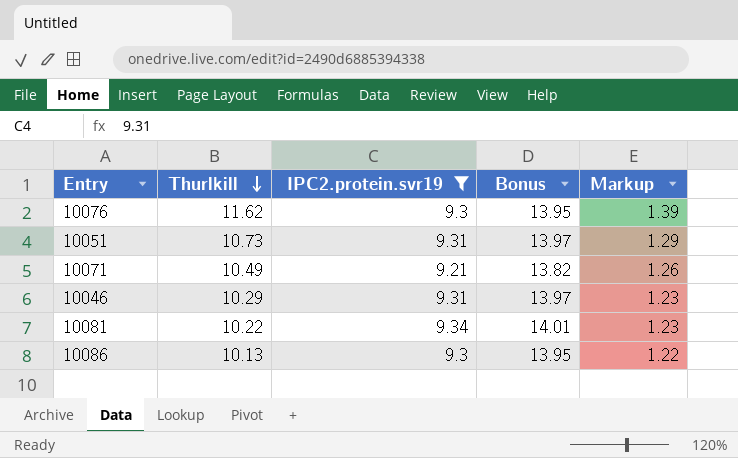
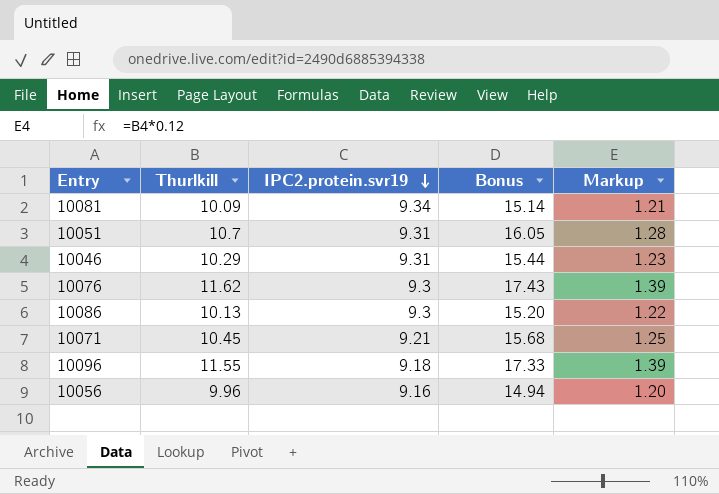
filter: IPC2.protein.svr19 >= 9.21 -> none
row order: Thurlkill descending -> IPC2.protein.svr19 descending
column Bonus | formula: [IPC2.protein.svr19] * 1.5 -> [Thurlkill] * 1.5
10081 | Thurlkill: 10.22 -> 10.09
10081 | Markup: 1.23 -> 1.21
10051 | Thurlkill: 10.73 -> 10.7
10051 | Markup: 1.29 -> 1.28
10071 | Thurlkill: 10.49 -> 10.45
10071 | Markup: 1.26 -> 1.25

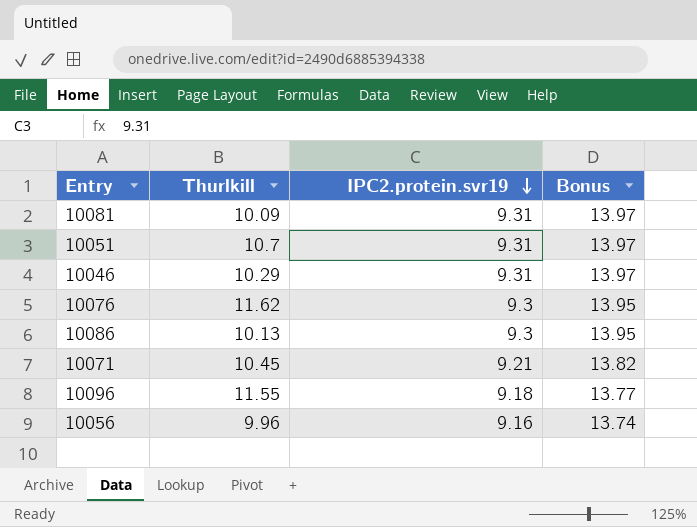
column Markup | formula: [Thurlkill] * 0.12 -> none
column Bonus | formula: [Thurlkill] * 1.5 -> [IPC2.protein.svr19] * 1.5
10081 | IPC2.protein.svr19: 9.34 -> 9.31

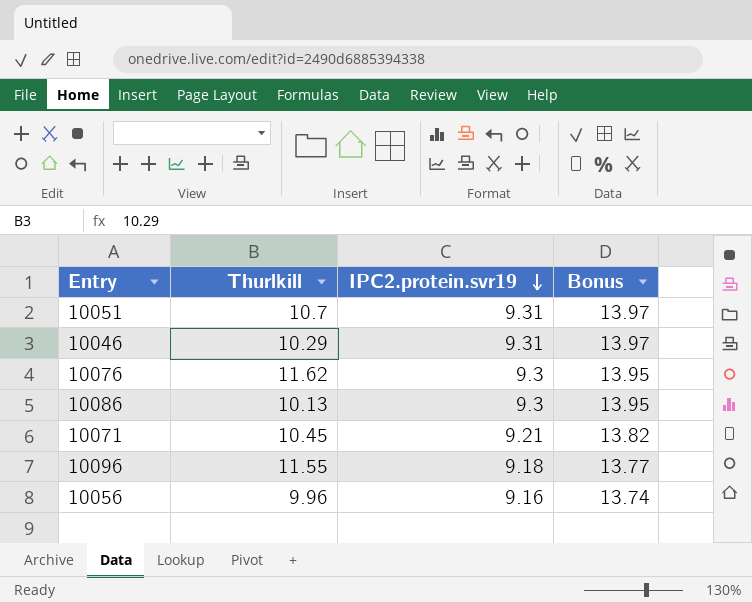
row 10081: 10.09 | 9.31 | 13.97 -> none

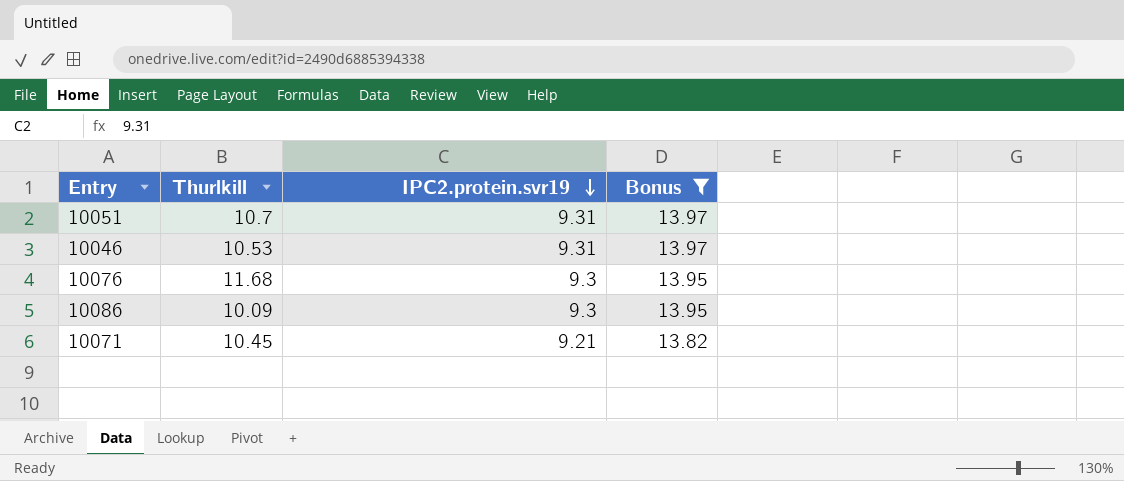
filter: none -> Bonus >= 13.82
10046 | Thurlkill: 10.29 -> 10.53
10076 | Thurlkill: 11.62 -> 11.68
10086 | Thurlkill: 10.13 -> 10.09

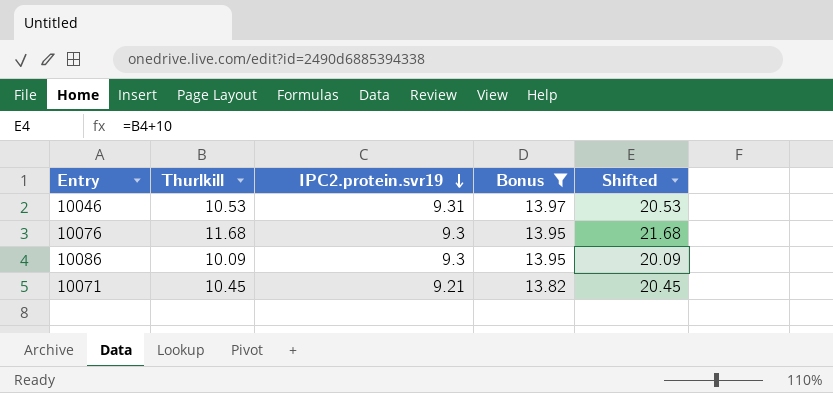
column Shifted | formula: none -> [Thurlkill] + 10
row 10051: 10.7 | 9.31 | 13.97 -> none

